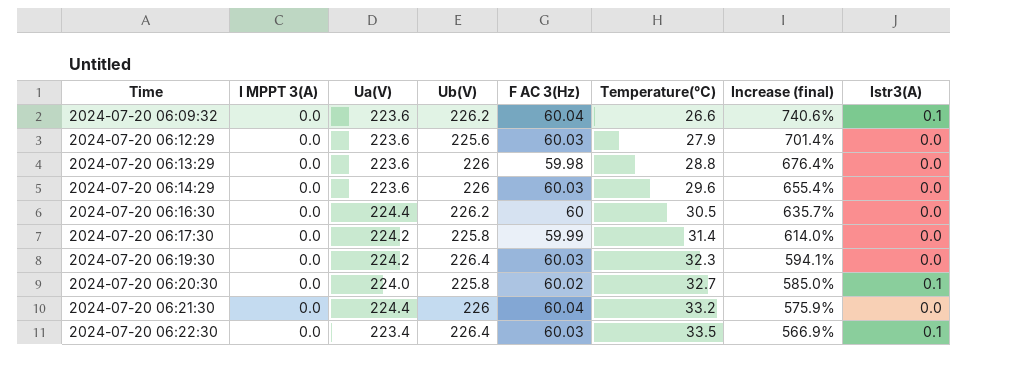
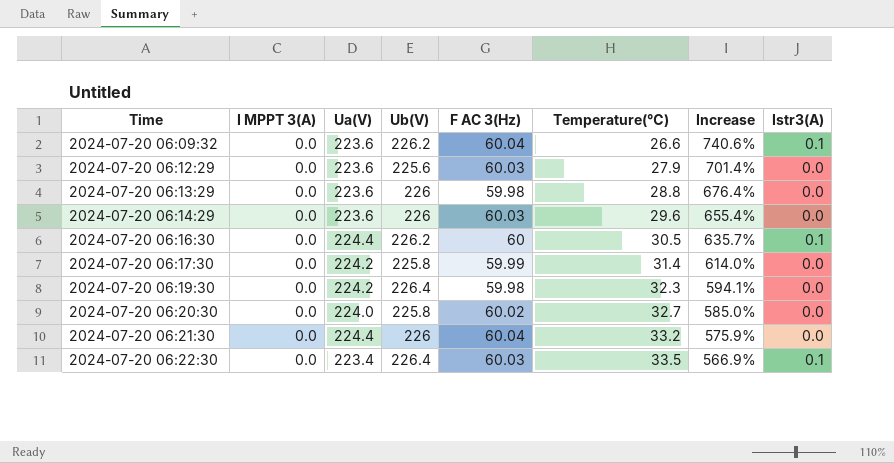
column name: Increase (final) -> Increase
2024-07-20 06:16:30 | Istr3(A): 0.0 -> 0.1
2024-07-20 06:19:30 | F AC 3(Hz): 60.03 -> 59.98
2024-07-20 06:20:30 | Istr3(A): 0.1 -> 0.0

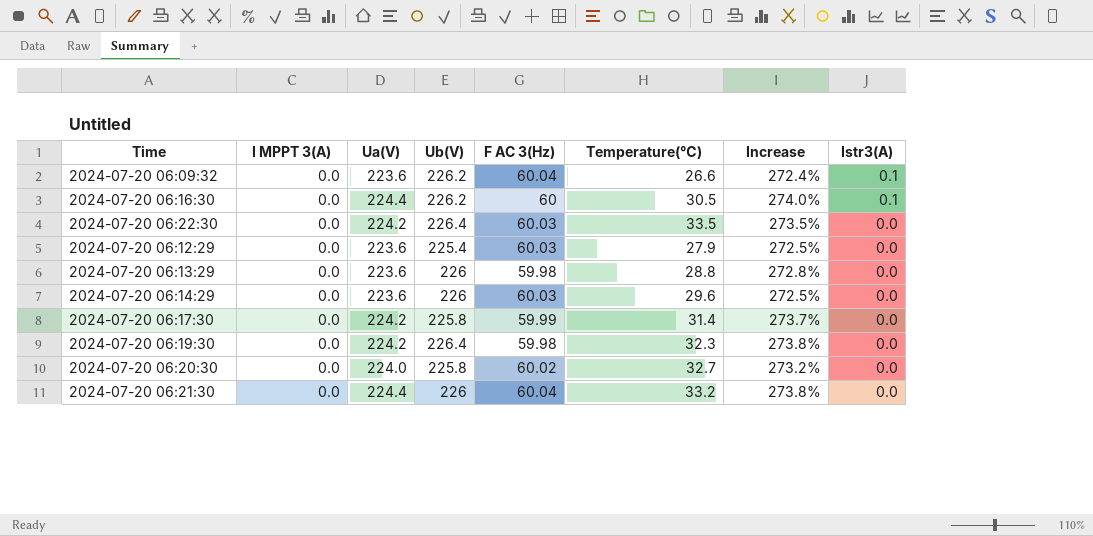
row order: Time ascending -> Istr3(A) descending
column Increase | formula: ([Ua(V)] - [Temperature(℃)]) / [Temperature(℃)] -> ([Ua(V)] - [F AC 3(Hz)]) / [F AC 3(Hz)]
2024-07-20 06:22:30 | Ua(V): 223.4 -> 224.2
2024-07-20 06:22:30 | Istr3(A): 0.1 -> 0.0
2024-07-20 06:12:29 | Ub(V): 225.6 -> 225.4

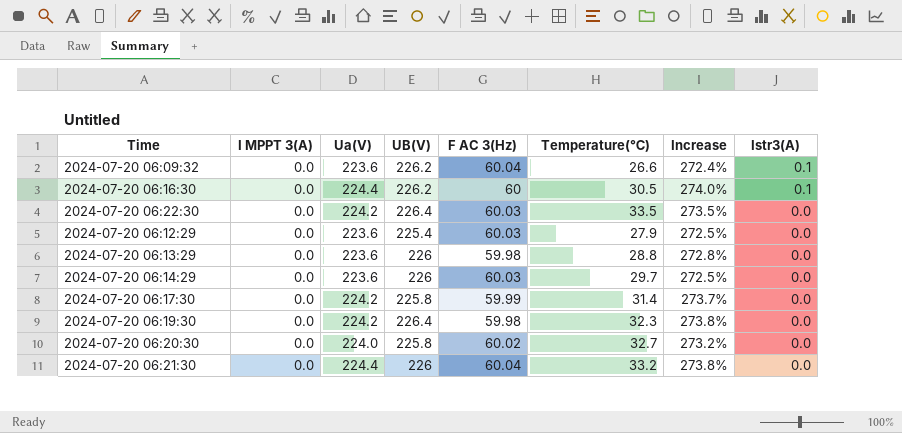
column name: Ub(V) -> UB(V)
2024-07-20 06:14:29 | Temperature(℃): 29.6 -> 29.7

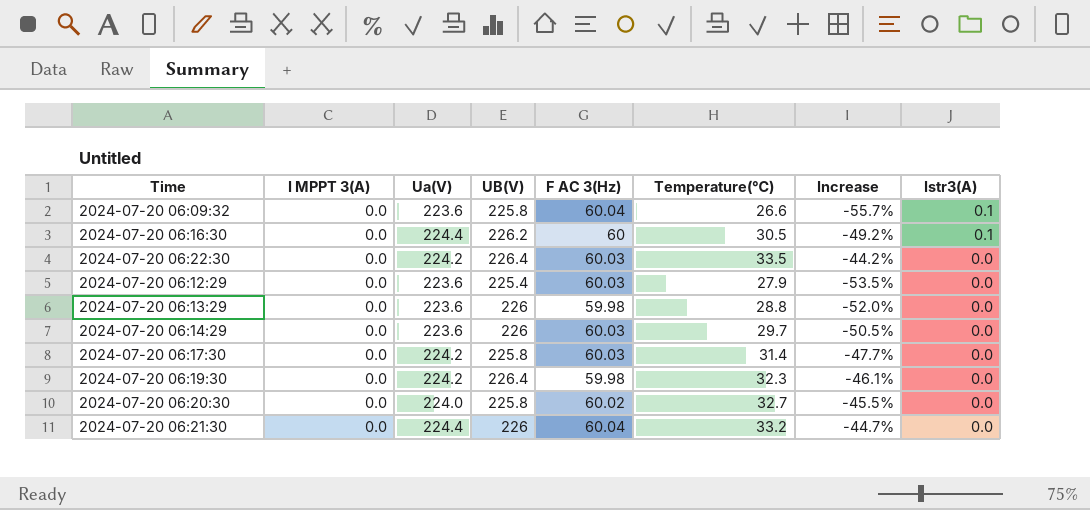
column Increase | formula: ([Ua(V)] - [F AC 3(Hz)]) / [F AC 3(Hz)] -> ([Temperature(℃)] - [F AC 3(Hz)]) / [F AC 3(Hz)]
2024-07-20 06:09:32 | UB(V): 226.2 -> 225.8
2024-07-20 06:17:30 | F AC 3(Hz): 59.99 -> 60.03

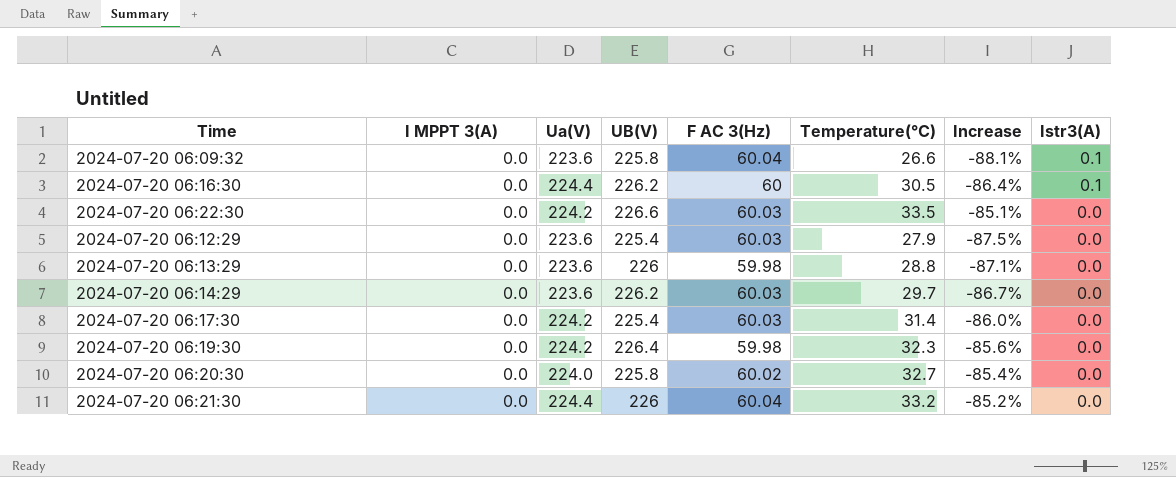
column Increase | formula: ([Temperature(℃)] - [F AC 3(Hz)]) / [F AC 3(Hz)] -> ([Temperature(℃)] - [Ua(V)]) / [Ua(V)]
2024-07-20 06:22:30 | UB(V): 226.4 -> 226.6
2024-07-20 06:14:29 | UB(V): 226 -> 226.2
2024-07-20 06:17:30 | UB(V): 225.8 -> 225.4

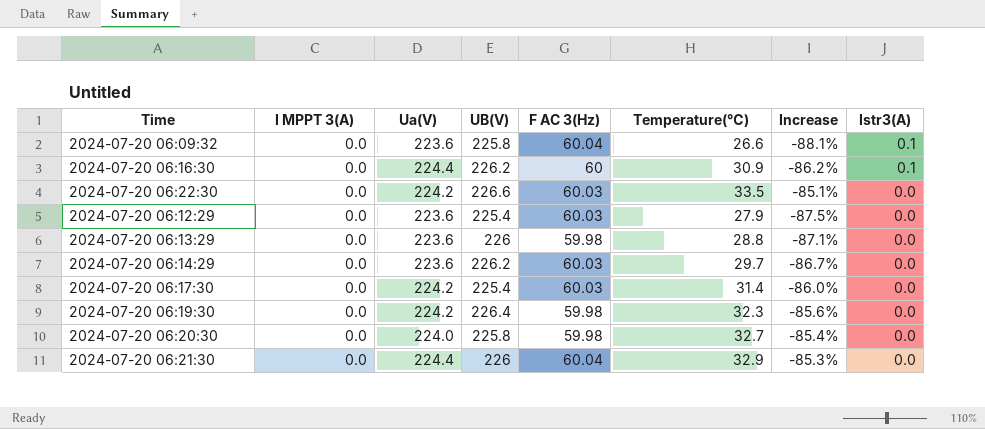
2024-07-20 06:16:30 | Temperature(℃): 30.5 -> 30.9
2024-07-20 06:16:30 | Increase: -86.4% -> -86.2%
2024-07-20 06:20:30 | F AC 3(Hz): 60.02 -> 59.98
2024-07-20 06:21:30 | Temperature(℃): 33.2 -> 32.9
2024-07-20 06:21:30 | Increase: -85.2% -> -85.3%

